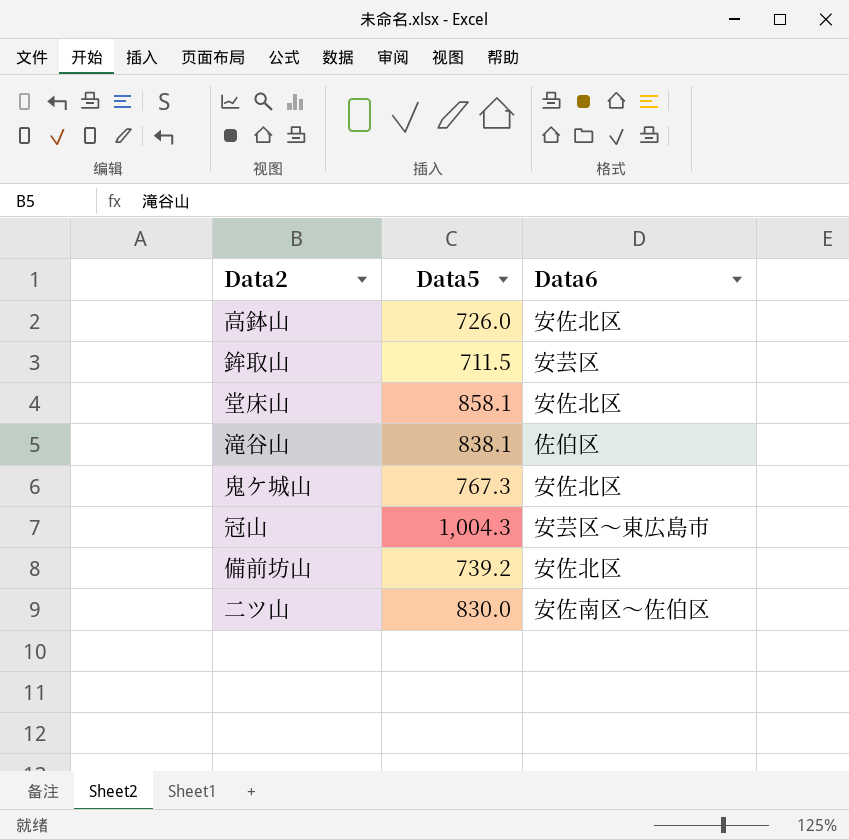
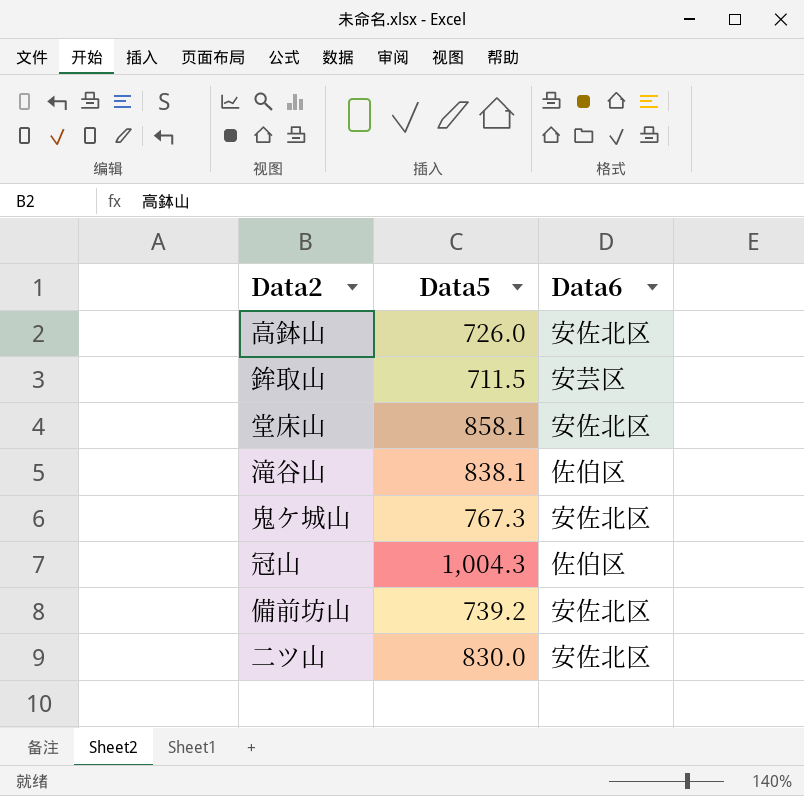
冠山 | Data6: 安芸区～東広島市 -> 佐伯区
二ツ山 | Data6: 安佐南区～佐伯区 -> 安佐北区

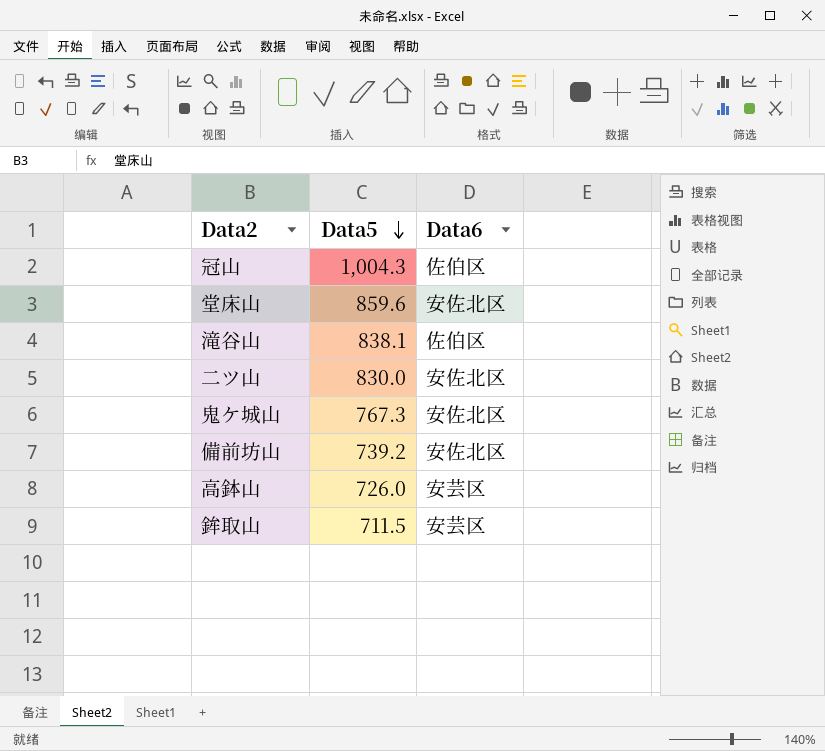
row order: none -> Data5 descending
堂床山 | Data5: 858.1 -> 859.6
高鉢山 | Data6: 安佐北区 -> 安芸区

